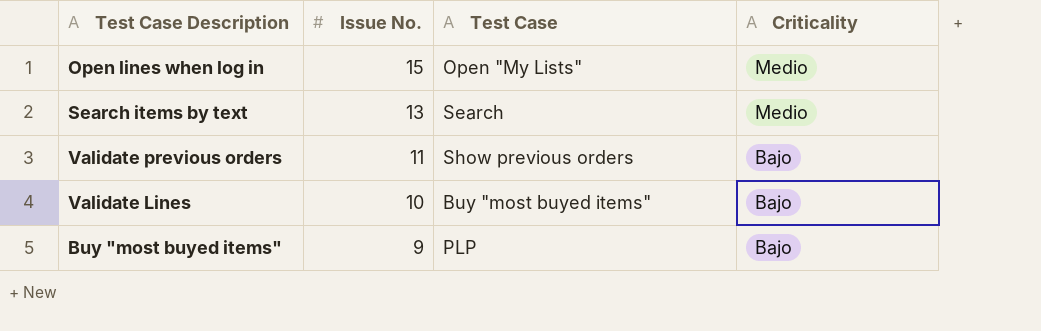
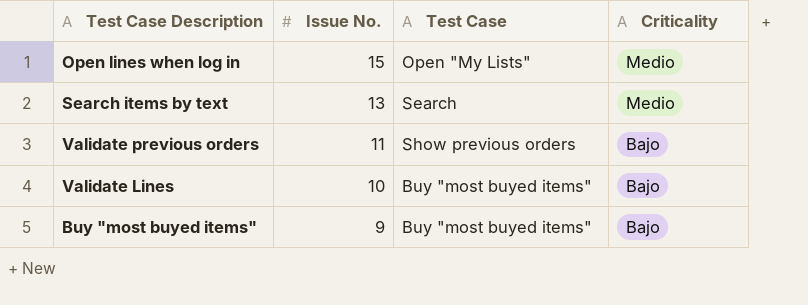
Buy "most buyed items" | Test Case: PLP -> Buy "most buyed items"

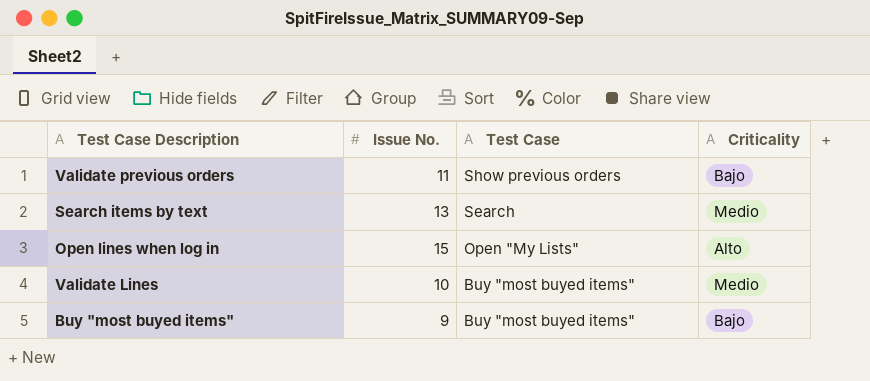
row order: Issue No. descending -> Test Case descending
Open lines when log in | Criticality: Medio -> Alto
Validate Lines | Criticality: Bajo -> Medio

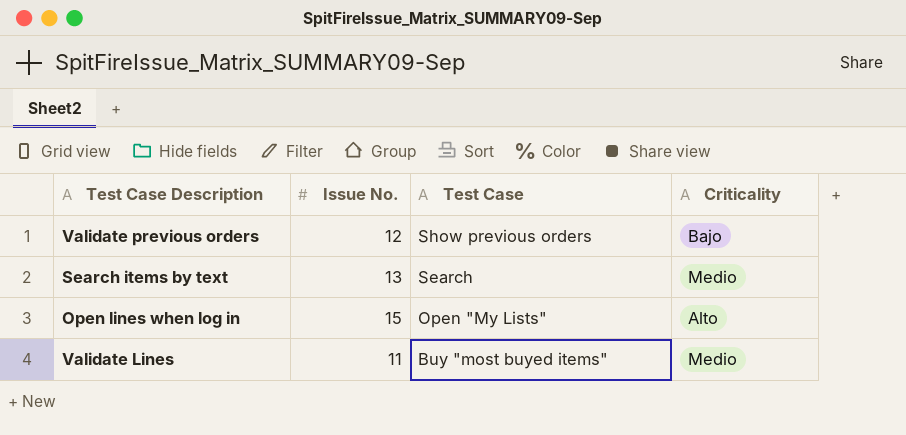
row Buy "most buyed items": 9 | Buy "most buyed items" | Bajo -> none
Validate previous orders | Issue No.: 11 -> 12
Validate Lines | Issue No.: 10 -> 11

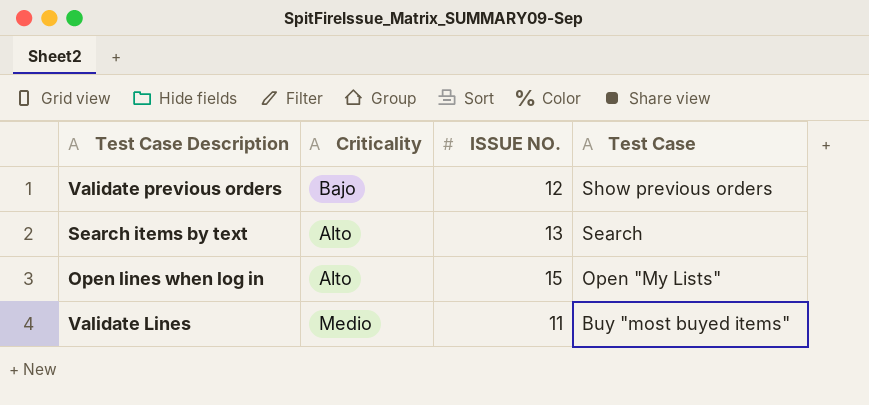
column Criticality | position: 4 -> 2
column name: Issue No. -> ISSUE NO.
Search items by text | Criticality: Medio -> Alto

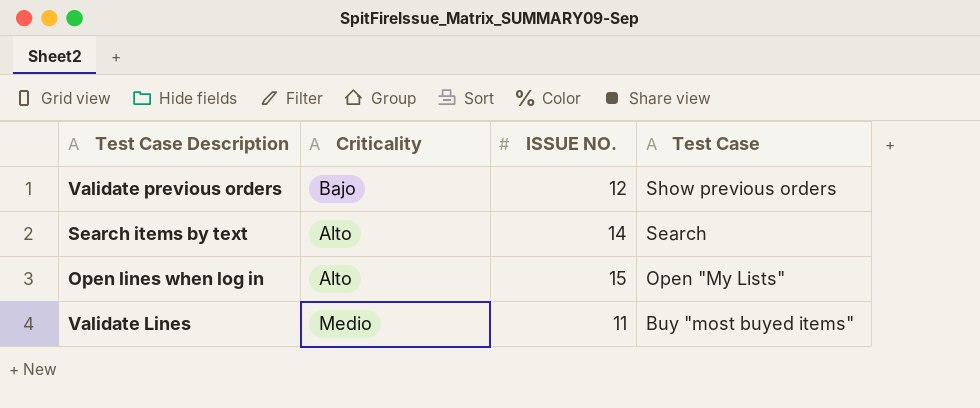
Search items by text | ISSUE NO.: 13 -> 14

